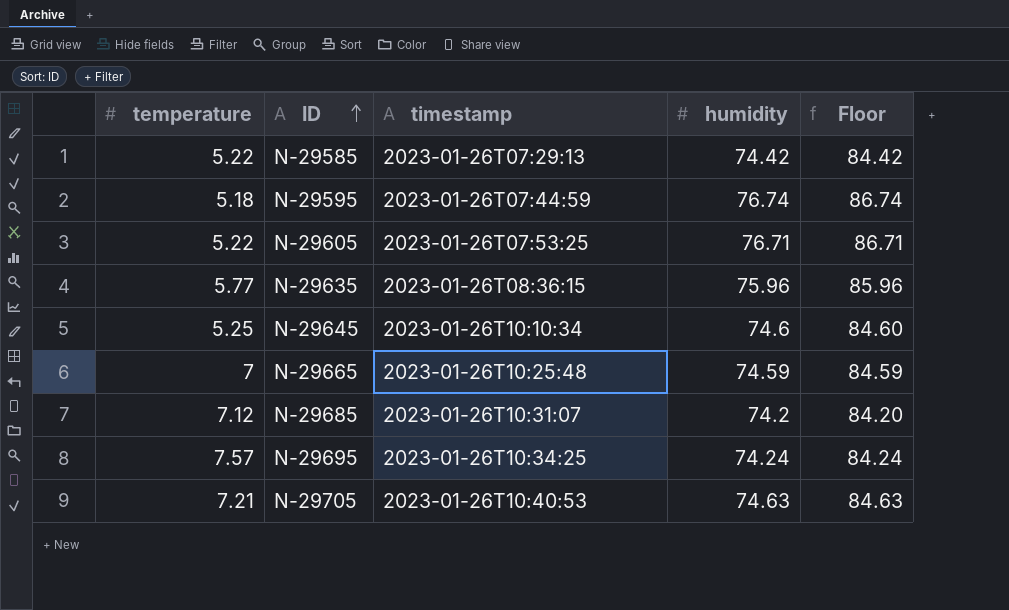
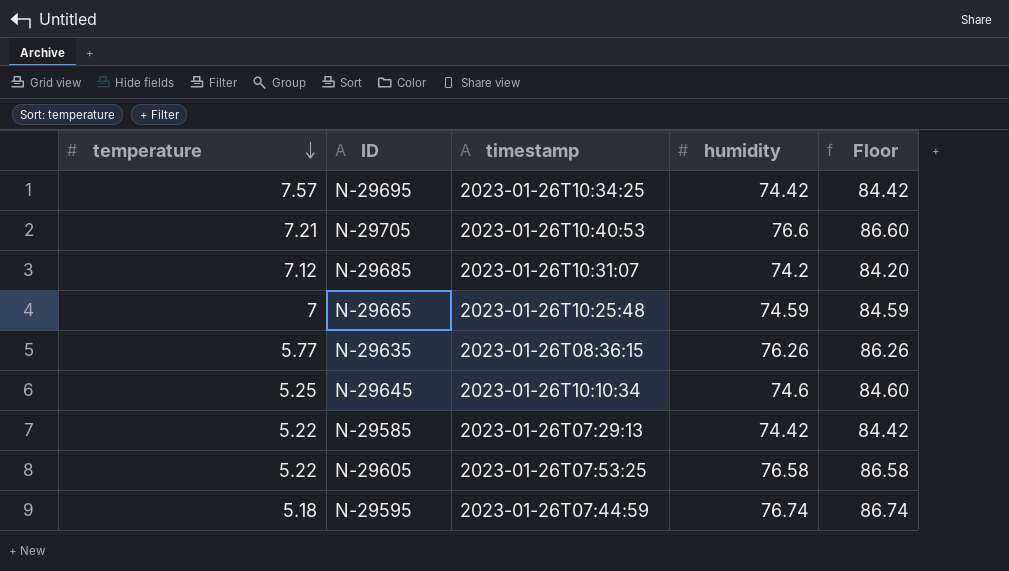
row order: ID ascending -> temperature descending
N-29695 | humidity: 74.24 -> 74.42
N-29695 | Floor: 84.24 -> 84.42
N-29705 | humidity: 74.63 -> 76.6
N-29705 | Floor: 84.63 -> 86.60
N-29635 | humidity: 75.96 -> 76.26
N-29635 | Floor: 85.96 -> 86.26
N-29605 | humidity: 76.71 -> 76.58
N-29605 | Floor: 86.71 -> 86.58

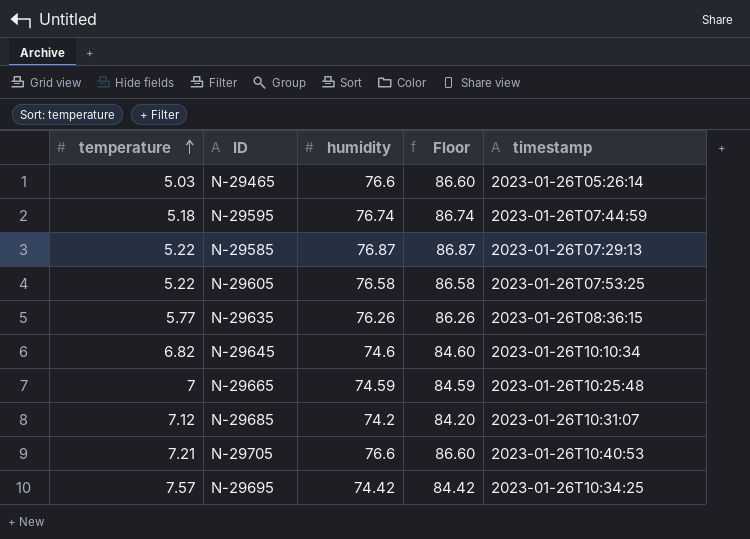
row order: temperature descending -> temperature ascending
column timestamp | position: 3 -> 5
row N-29465: none -> 5.03 | 76.6 | 86.60 | 2023-01-26T05:26:14
N-29585 | humidity: 74.42 -> 76.87
N-29585 | Floor: 84.42 -> 86.87
N-29645 | temperature: 5.25 -> 6.82

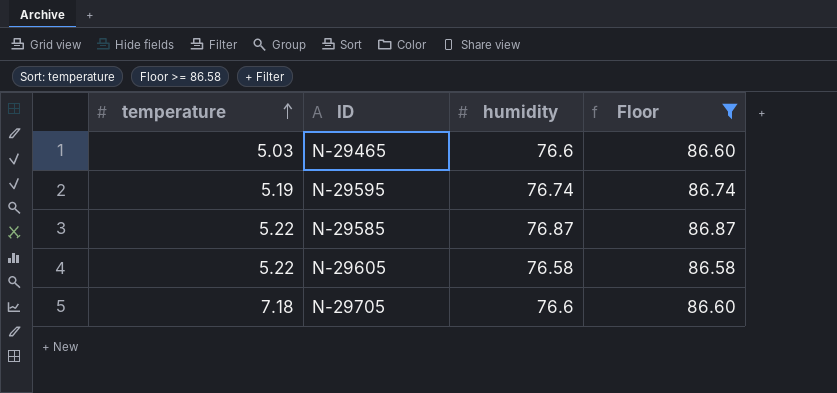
filter: none -> Floor >= 86.58
column timestamp | position: 5 -> none
N-29595 | temperature: 5.18 -> 5.19
N-29705 | temperature: 7.21 -> 7.18

